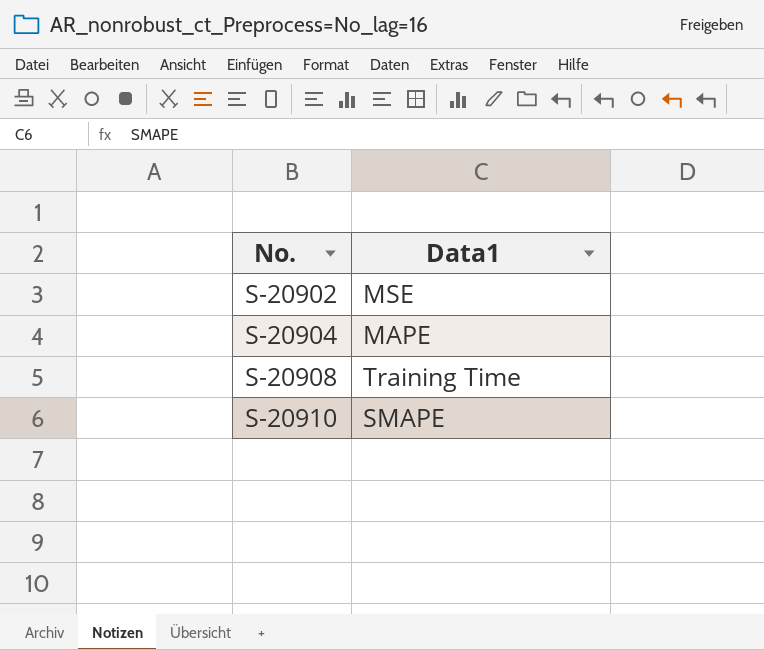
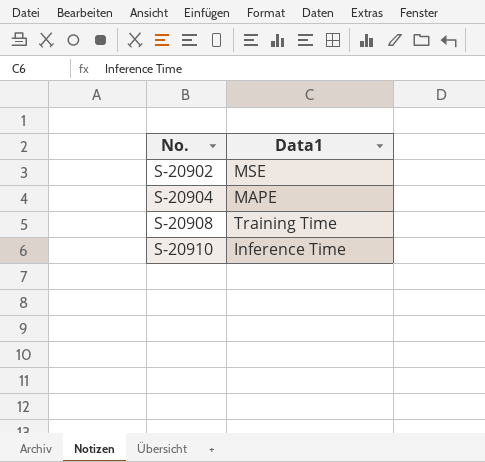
S-20910 | Data1: SMAPE -> Inference Time

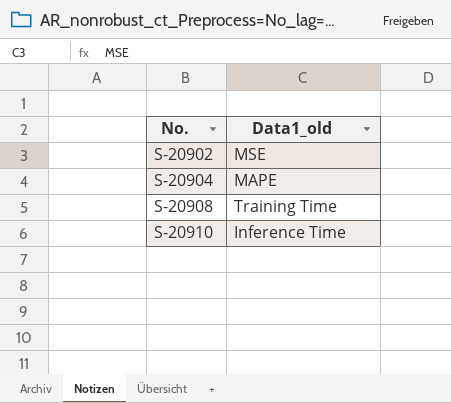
column name: Data1 -> Data1_old

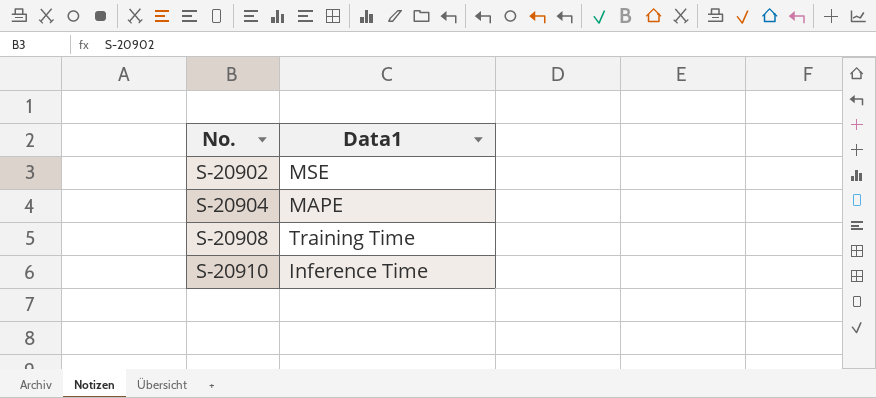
column name: Data1_old -> Data1

